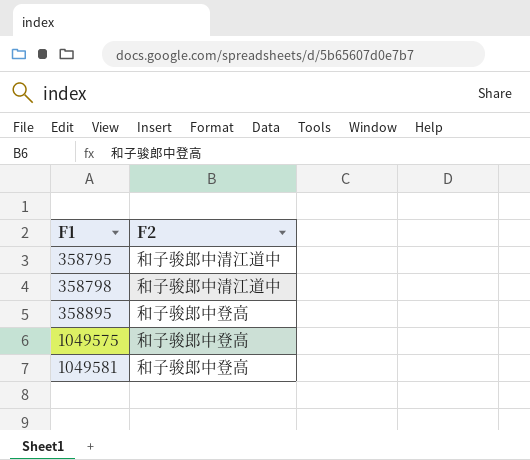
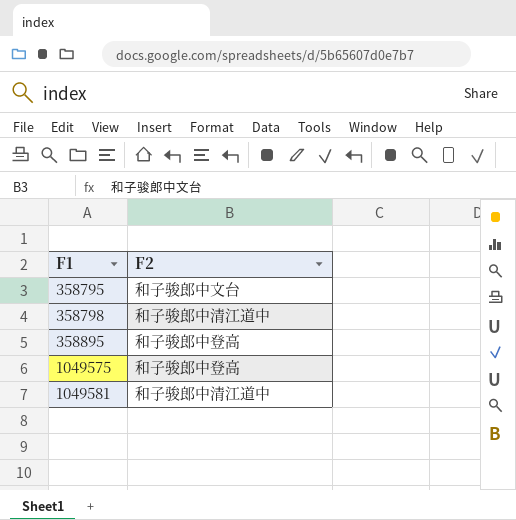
358795 | F2: 和子骏郎中清江道中 -> 和子骏郎中文台
1049581 | F2: 和子骏郎中登高 -> 和子骏郎中清江道中

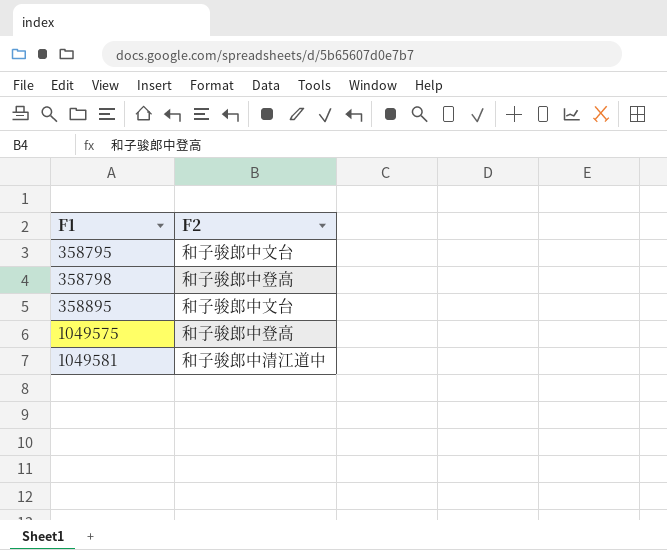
358798 | F2: 和子骏郎中清江道中 -> 和子骏郎中登高
358895 | F2: 和子骏郎中登高 -> 和子骏郎中文台

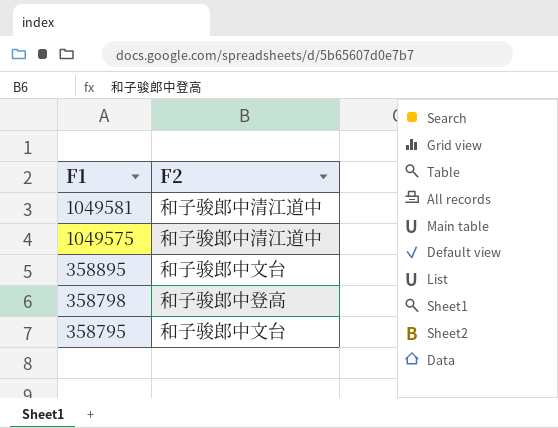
row order: F1 ascending -> F1 descending
1049575 | F2: 和子骏郎中登高 -> 和子骏郎中清江道中

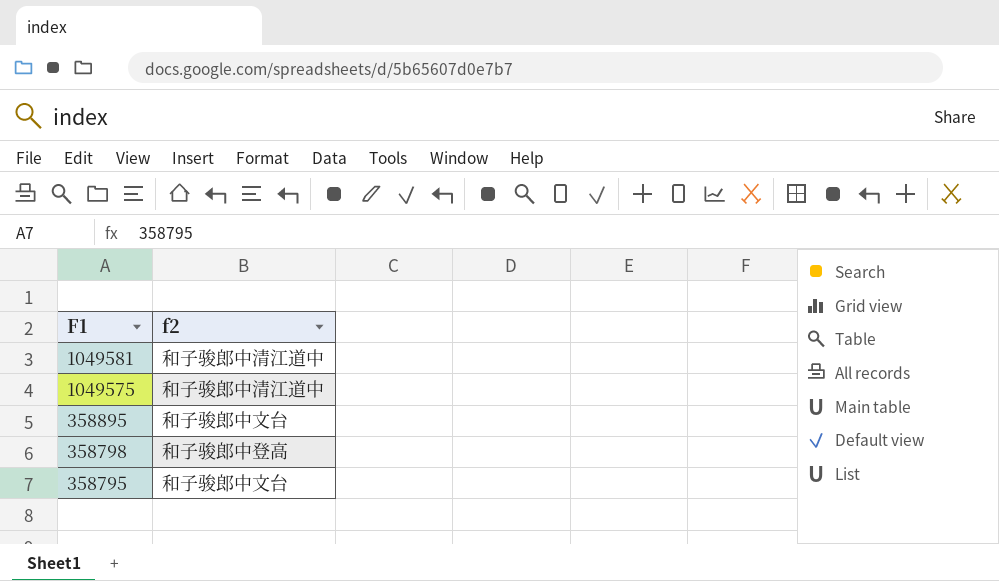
column name: F2 -> f2

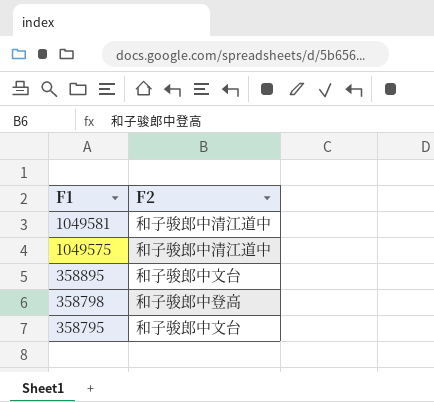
column name: f2 -> F2

